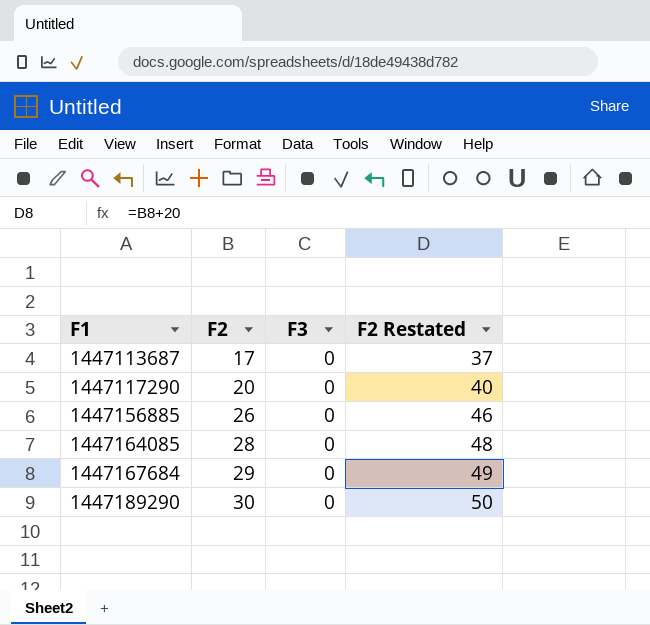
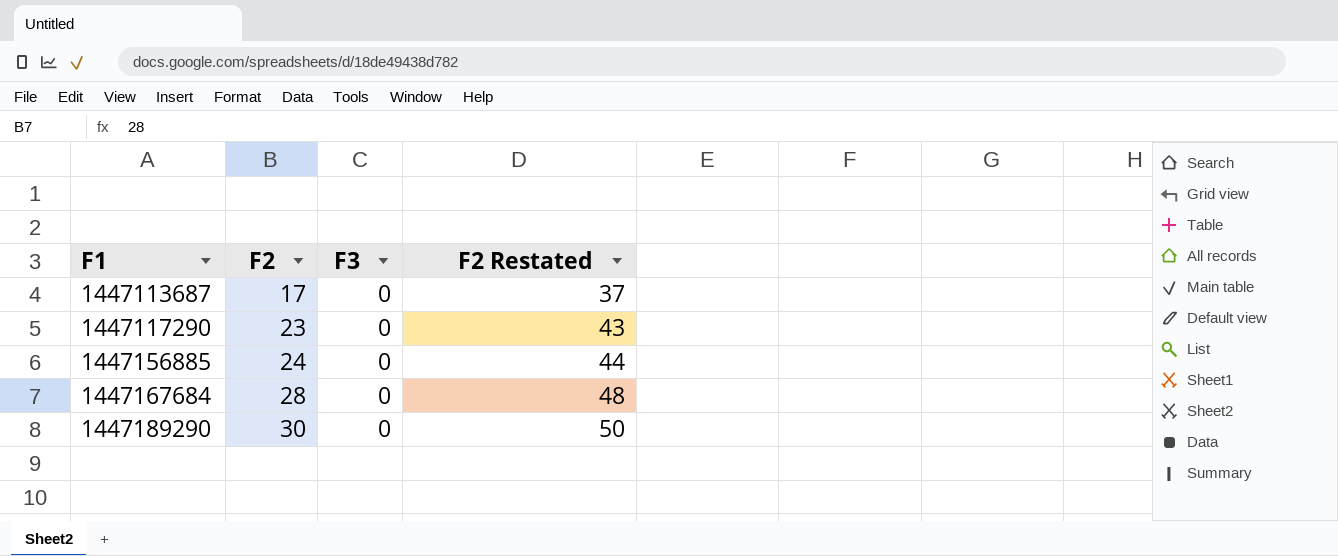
row 1447164085: 28 | 0 | 48 -> none
1447117290 | F2: 20 -> 23
1447117290 | F2 Restated: 40 -> 43
1447156885 | F2: 26 -> 24
1447156885 | F2 Restated: 46 -> 44
1447167684 | F2: 29 -> 28
1447167684 | F2 Restated: 49 -> 48

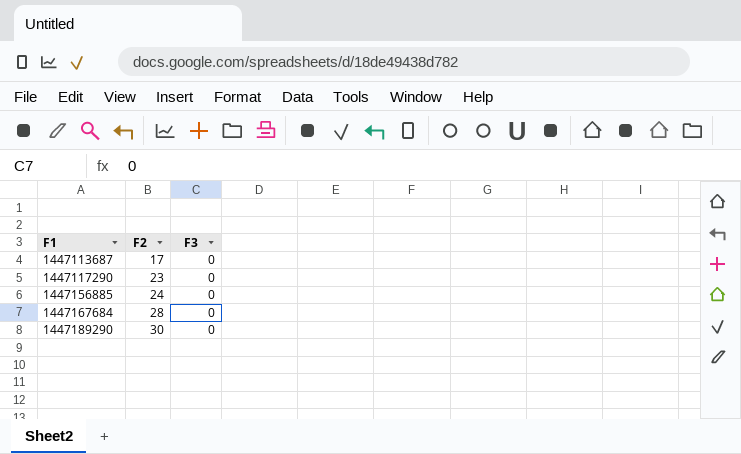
column F2 Restated | formula: [F2] + 20 -> none

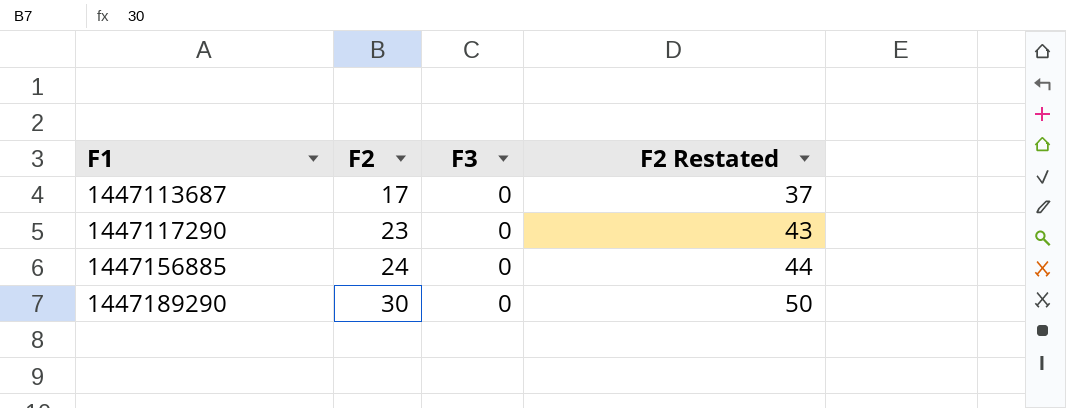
column F2 Restated | formula: none -> [F2] + 20
row 1447167684: 28 | 0 -> none

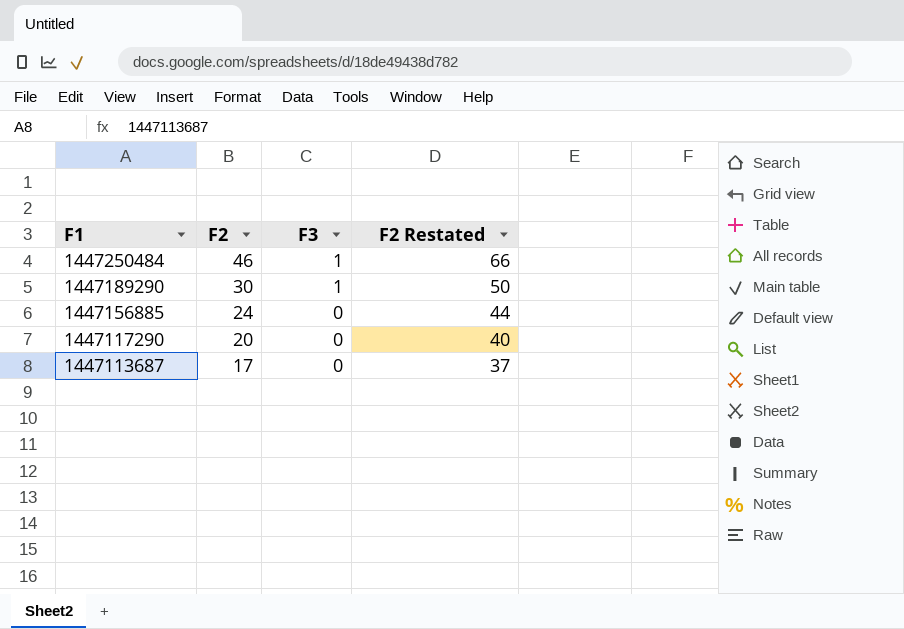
row order: F1 ascending -> F1 descending
row 1447250484: none -> 46 | 1 | 66
1447189290 | F3: 0 -> 1
1447117290 | F2: 23 -> 20
1447117290 | F2 Restated: 43 -> 40

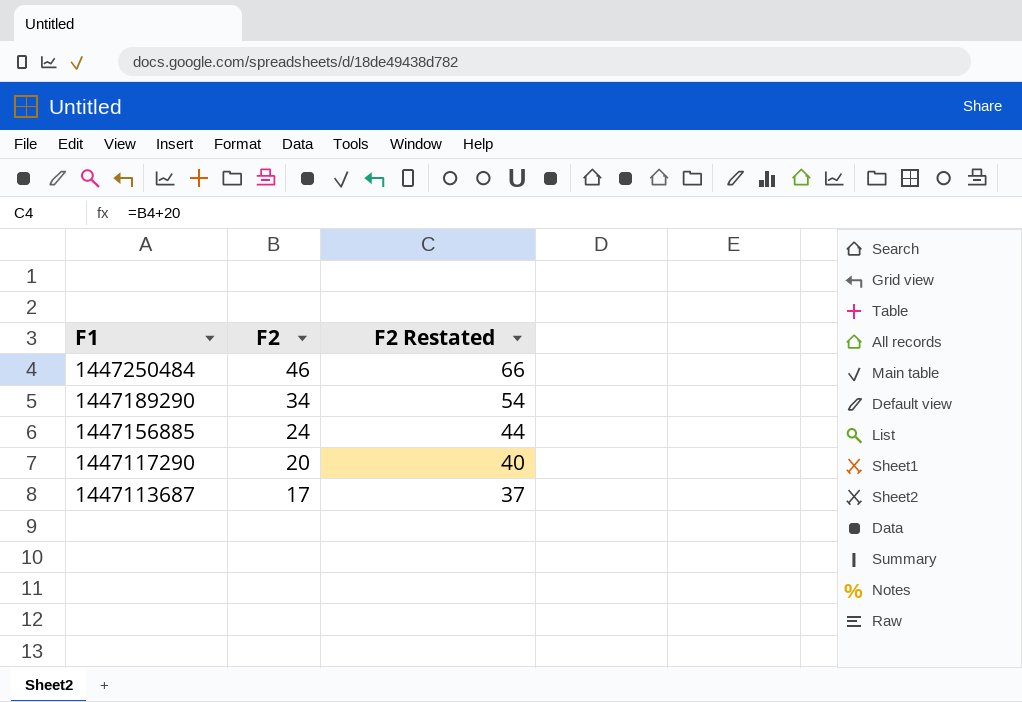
column F3 | position: 3 -> none
1447189290 | F2: 30 -> 34
1447189290 | F2 Restated: 50 -> 54

